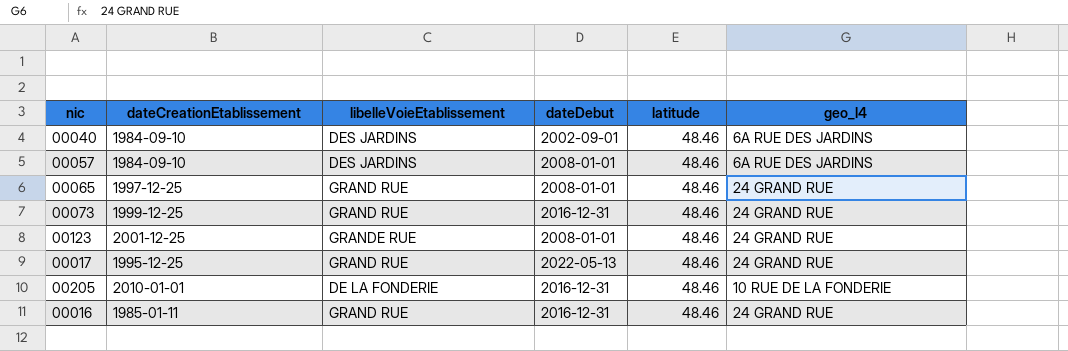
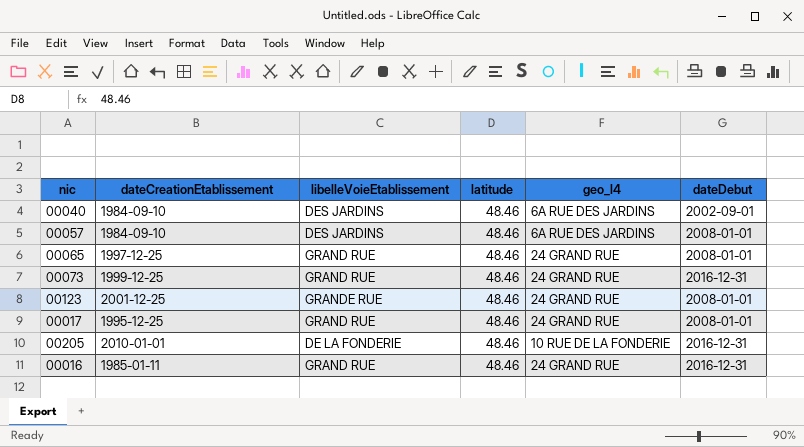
column dateDebut | position: 4 -> 6
00017 | dateDebut: 2022-05-13 -> 2008-01-01

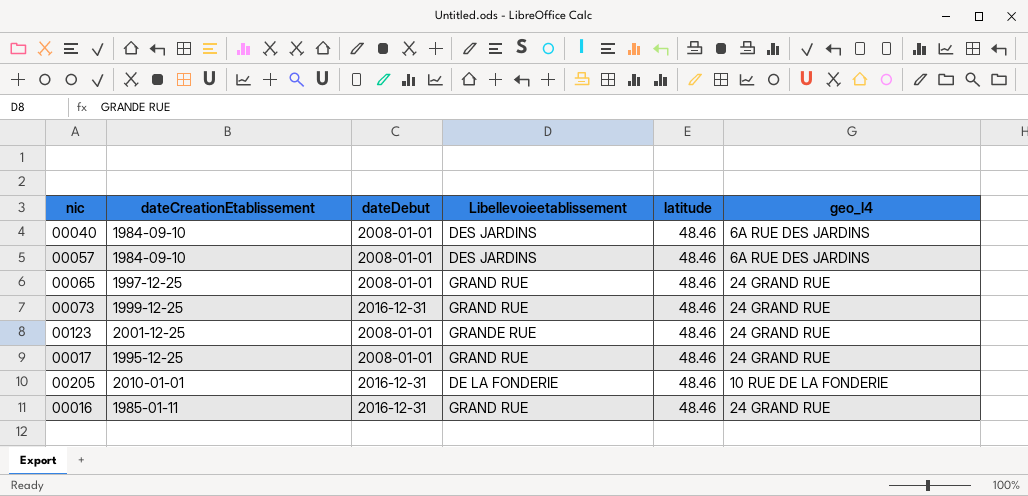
column dateDebut | position: 6 -> 3
column name: libelleVoieEtablissement -> Libellevoieetablissement
00040 | dateDebut: 2002-09-01 -> 2008-01-01

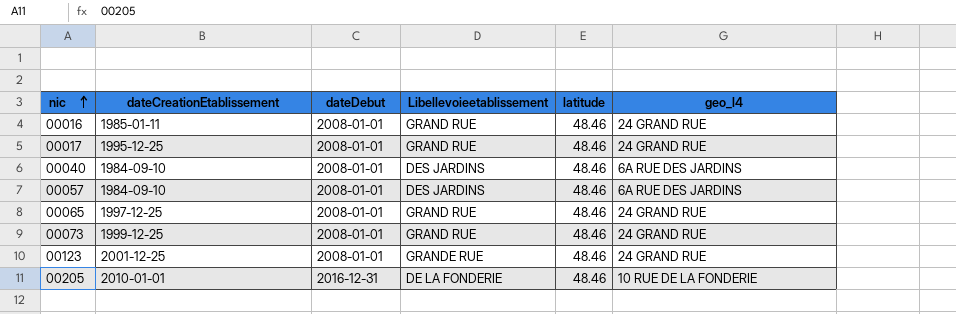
row order: none -> nic ascending
00016 | dateDebut: 2016-12-31 -> 2008-01-01
00073 | dateDebut: 2016-12-31 -> 2008-01-01

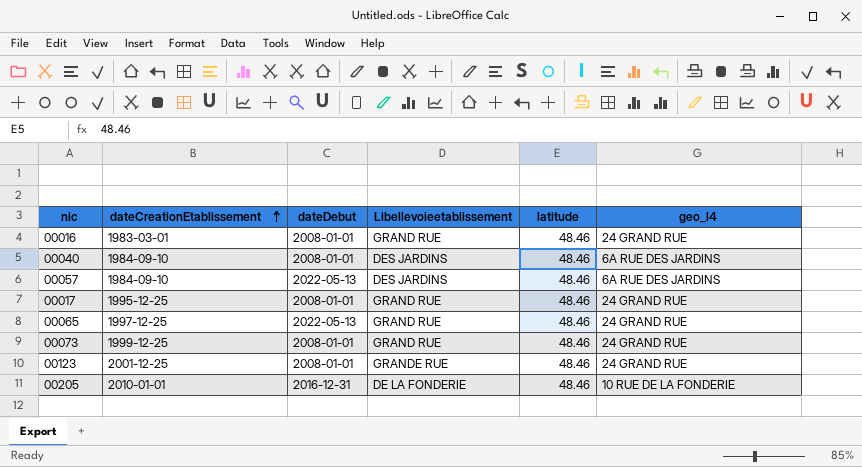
row order: nic ascending -> dateCreationEtablissement ascending
00016 | dateCreationEtablissement: 1985-01-11 -> 1983-03-01
00057 | dateDebut: 2008-01-01 -> 2022-05-13
00065 | dateDebut: 2008-01-01 -> 2022-05-13

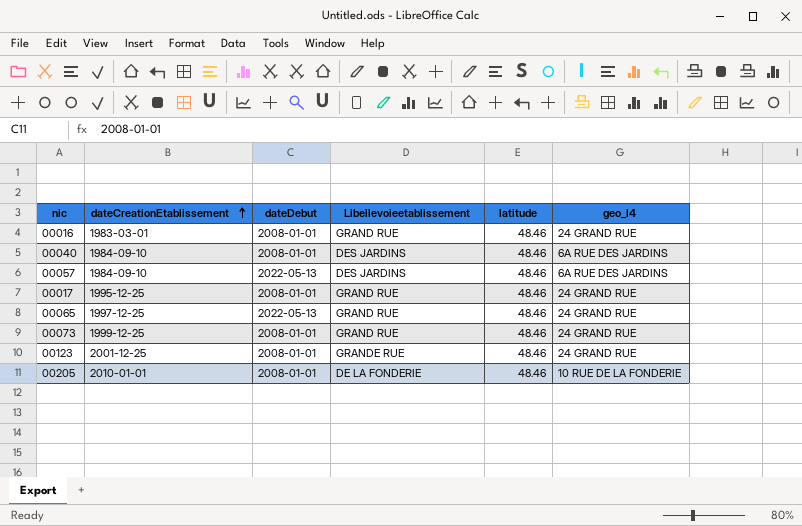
00205 | dateDebut: 2016-12-31 -> 2008-01-01

